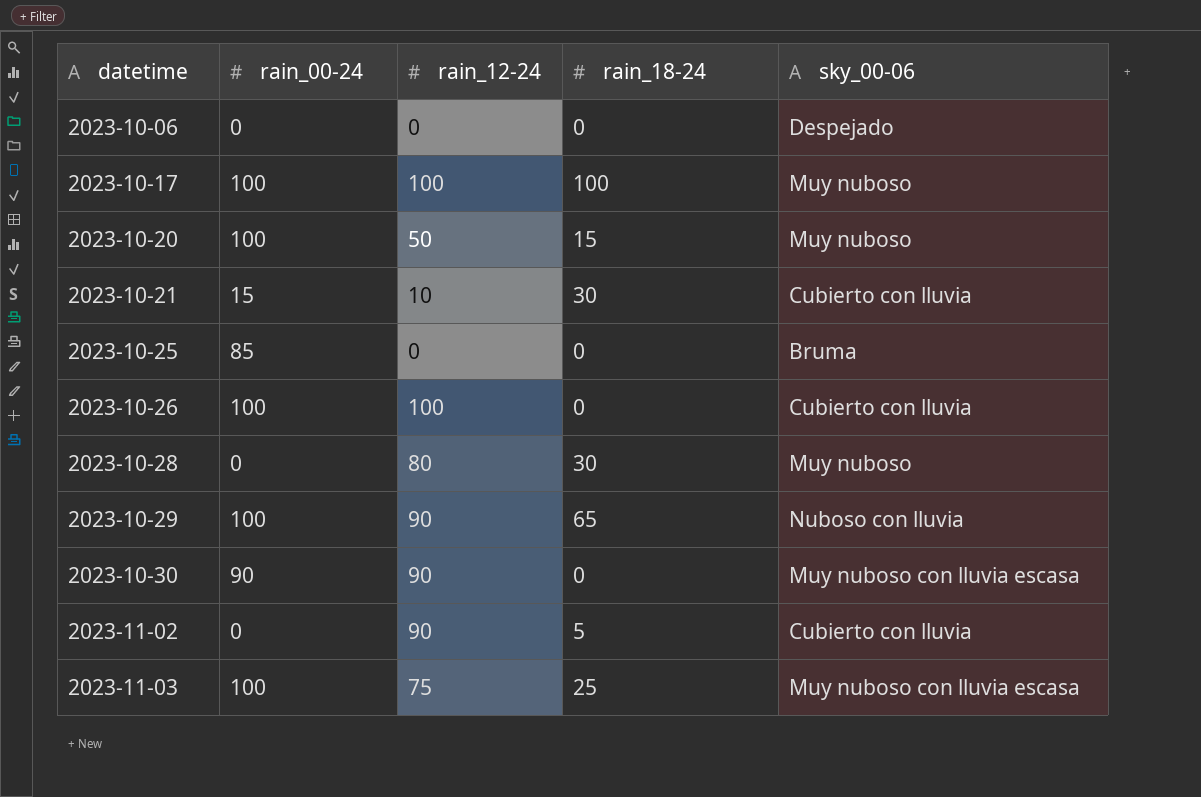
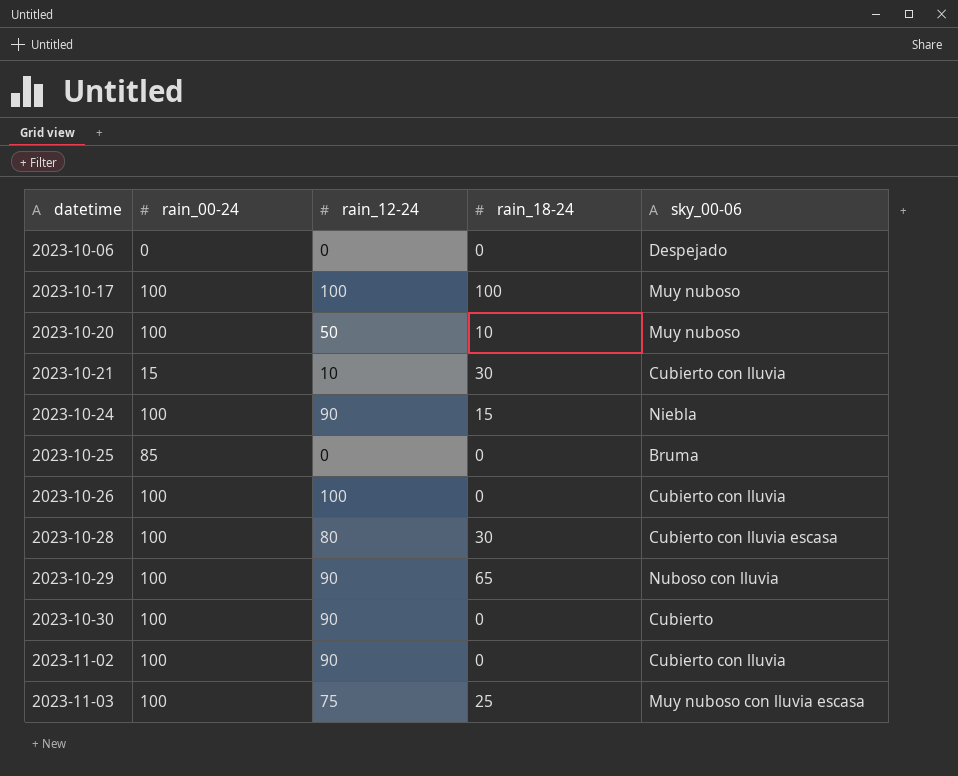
2023-10-20 | rain_18-24: 15 -> 10
row 2023-10-24: none -> 100 | 90 | 15 | Niebla
2023-10-28 | rain_00-24: 0 -> 100
2023-10-28 | sky_00-06: Muy nuboso -> Cubierto con lluvia escasa
2023-10-30 | rain_00-24: 90 -> 100
2023-10-30 | sky_00-06: Muy nuboso con lluvia escasa -> Cubierto
2023-11-02 | rain_00-24: 0 -> 100
2023-11-02 | rain_18-24: 5 -> 0

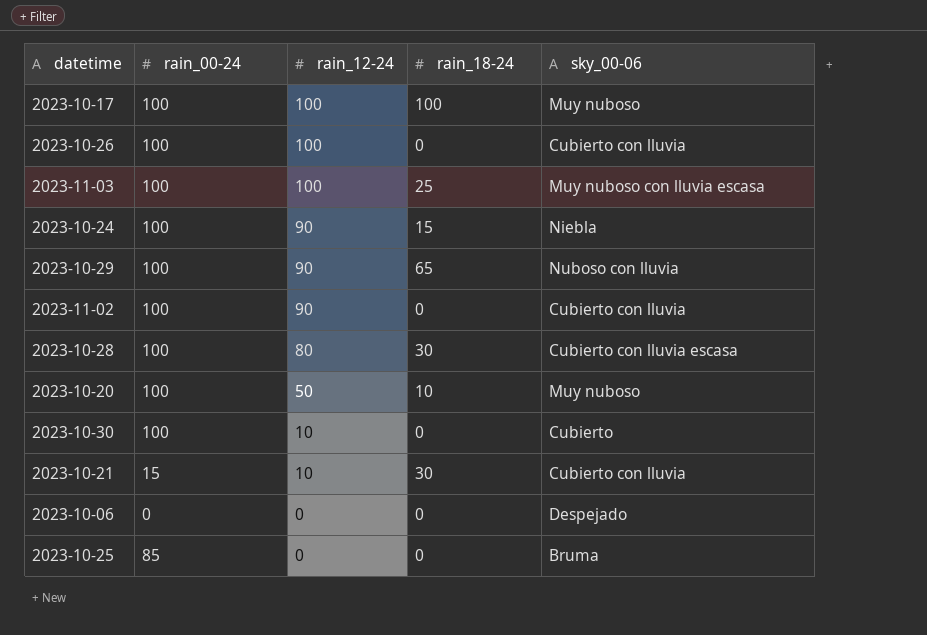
row order: datetime ascending -> rain_12-24 descending
2023-11-03 | rain_12-24: 75 -> 100
2023-10-30 | rain_12-24: 90 -> 10

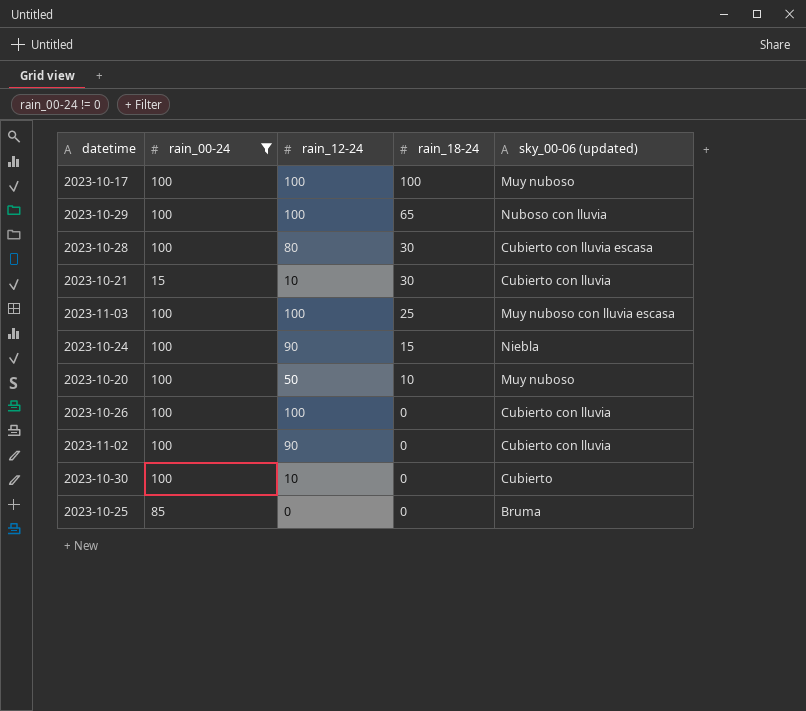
filter: none -> rain_00-24 != 0
row order: rain_12-24 descending -> rain_18-24 descending
column name: sky_00-06 -> sky_00-06 (updated)
2023-10-29 | rain_12-24: 90 -> 100

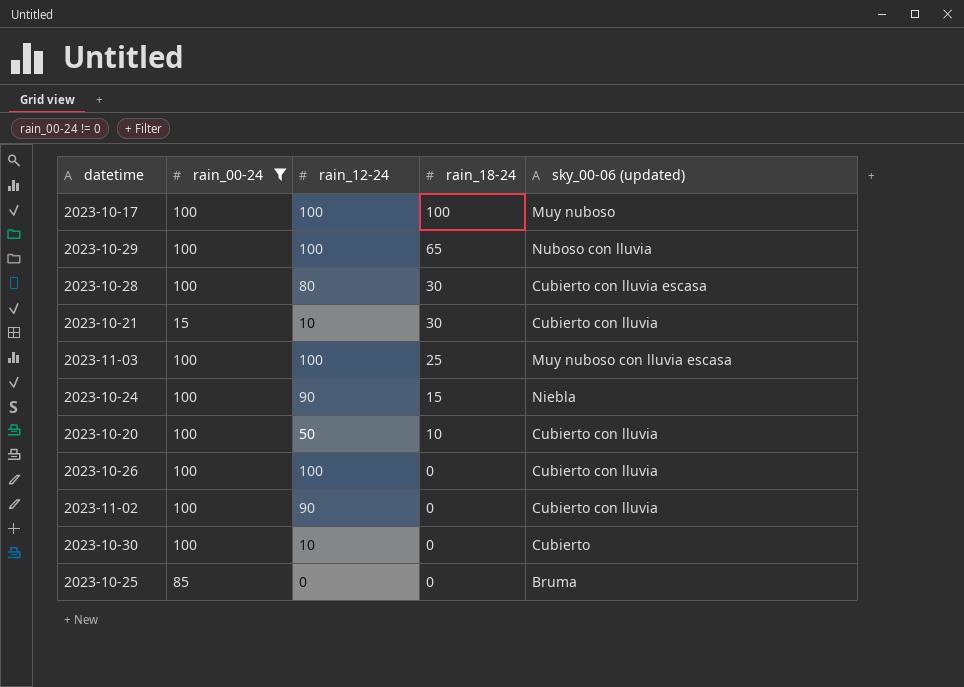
2023-10-20 | sky_00-06 (updated): Muy nuboso -> Cubierto con lluvia

